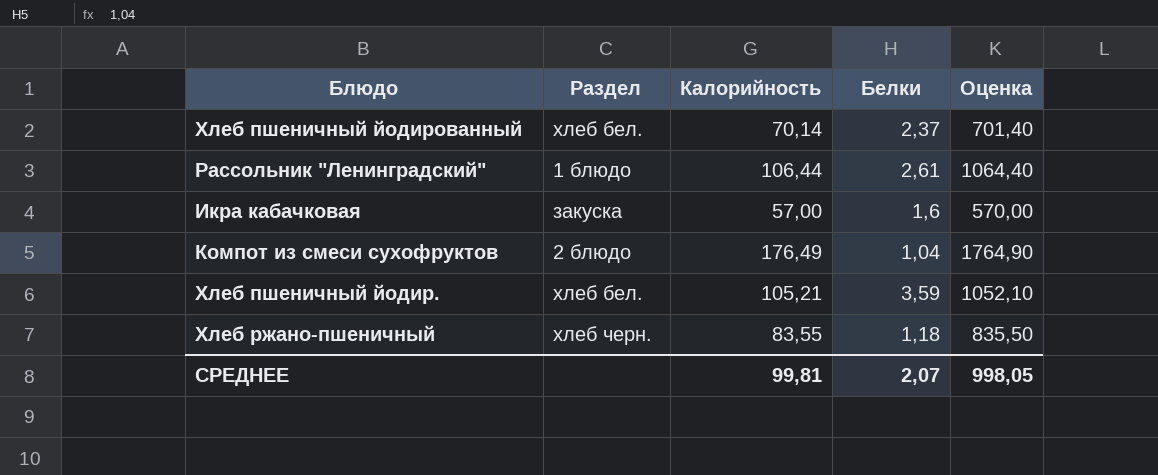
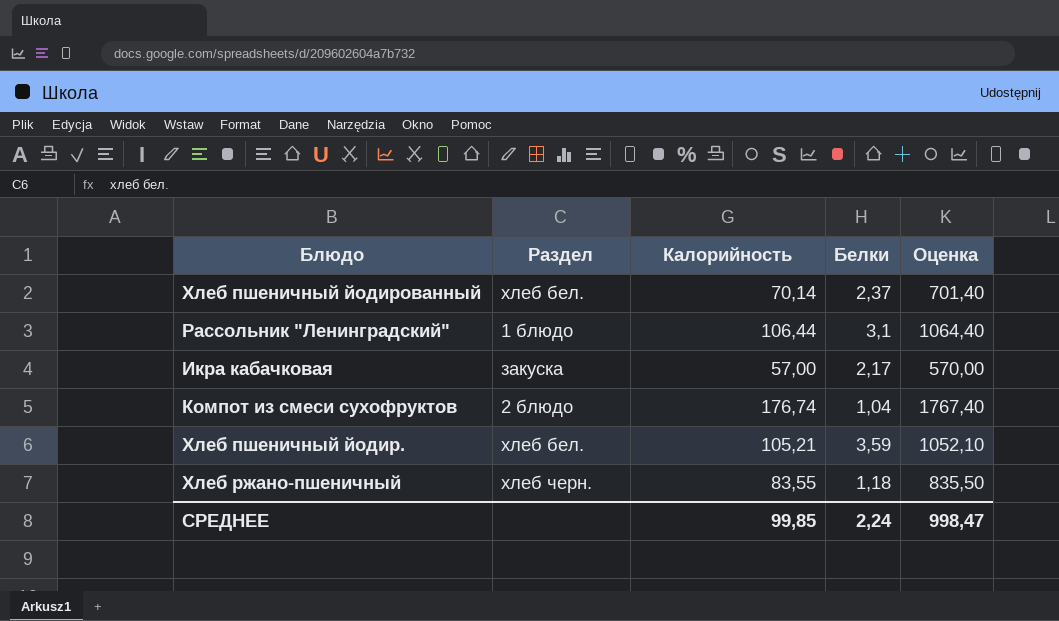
Рассольник "Ленинградский" | Белки: 2,61 -> 3,1
Икра кабачковая | Белки: 1,6 -> 2,17
Компот из смеси сухофруктов | Калорийность: 176,49 -> 176,74
Компот из смеси сухофруктов | Оценка: 1764,90 -> 1767,40
СРЕДНЕЕ | Калорийность: 99,81 -> 99,85
СРЕДНЕЕ | Белки: 2,07 -> 2,24
СРЕДНЕЕ | Оценка: 998,05 -> 998,47

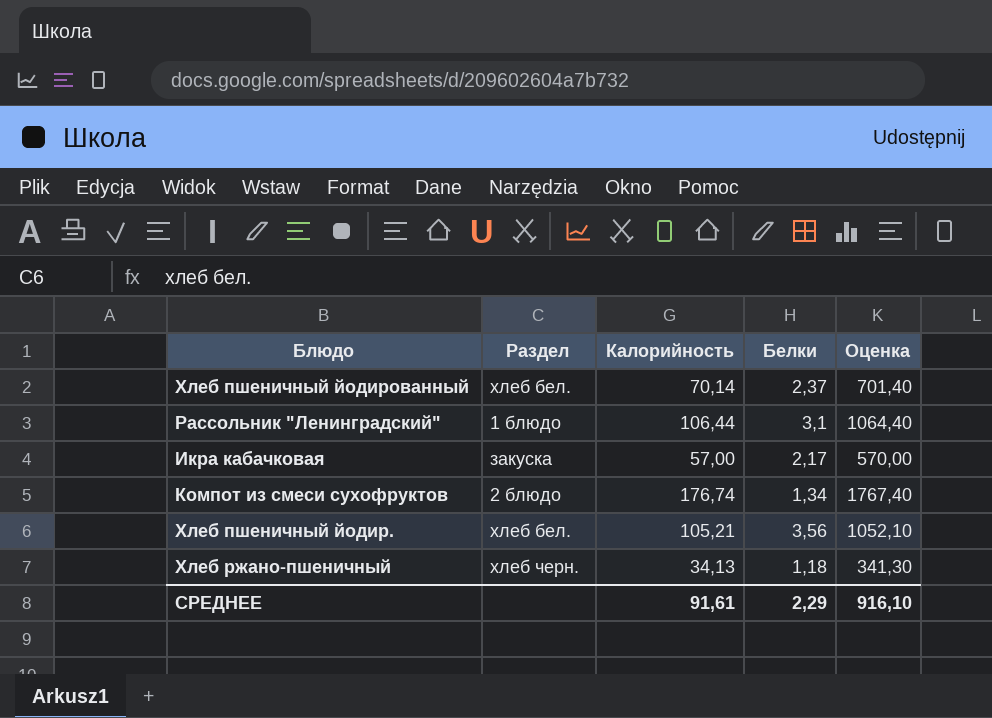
Компот из смеси сухофруктов | Белки: 1,04 -> 1,34
Хлеб пшеничный йодир. | Белки: 3,59 -> 3,56
Хлеб ржано-пшеничный | Калорийность: 83,55 -> 34,13
Хлеб ржано-пшеничный | Оценка: 835,50 -> 341,30
СРЕДНЕЕ | Калорийность: 99,85 -> 91,61
СРЕДНЕЕ | Белки: 2,24 -> 2,29
СРЕДНЕЕ | Оценка: 998,47 -> 916,10

